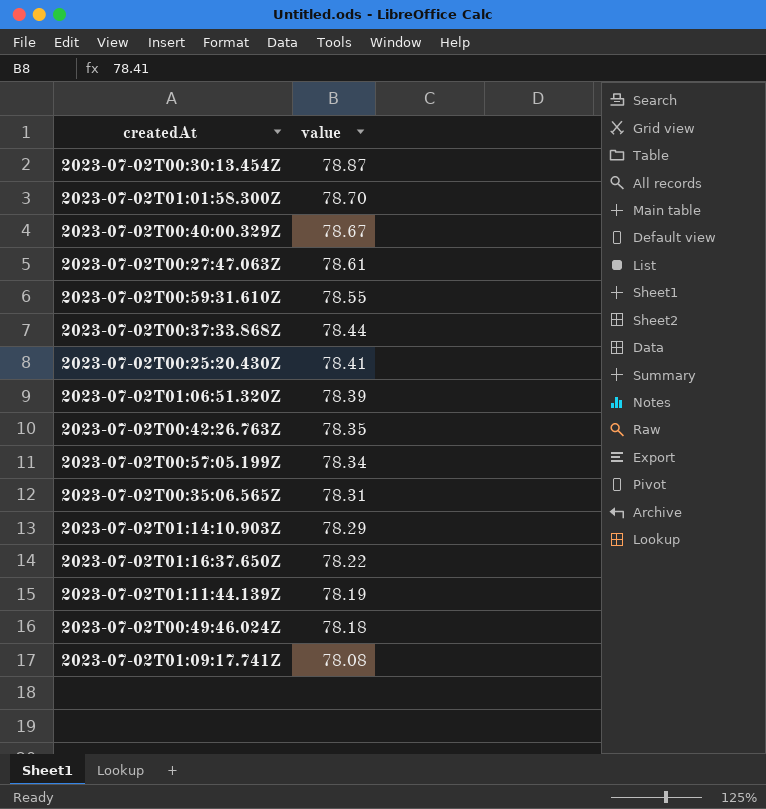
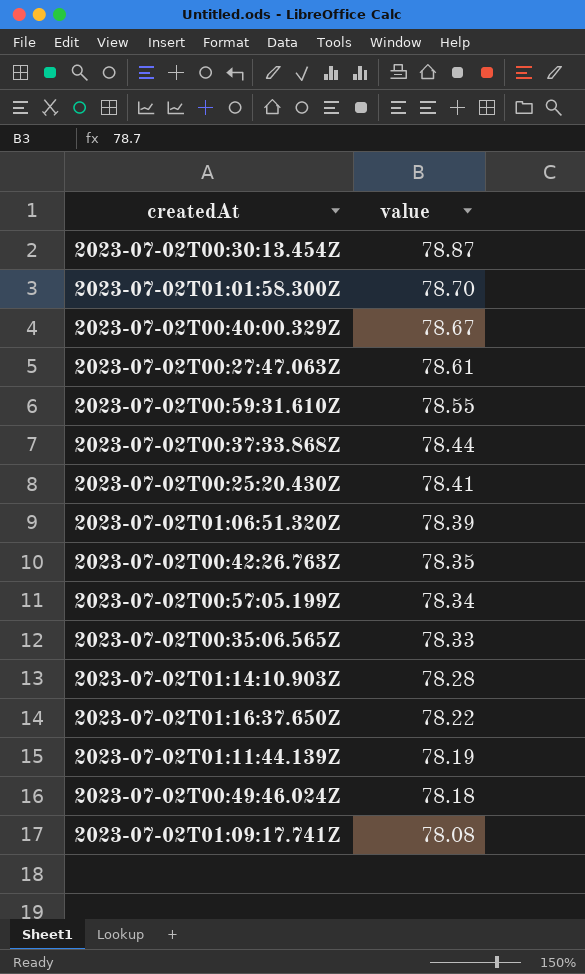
2023-07-02T00:35:06.565Z | value: 78.31 -> 78.33
2023-07-02T01:14:10.903Z | value: 78.29 -> 78.28

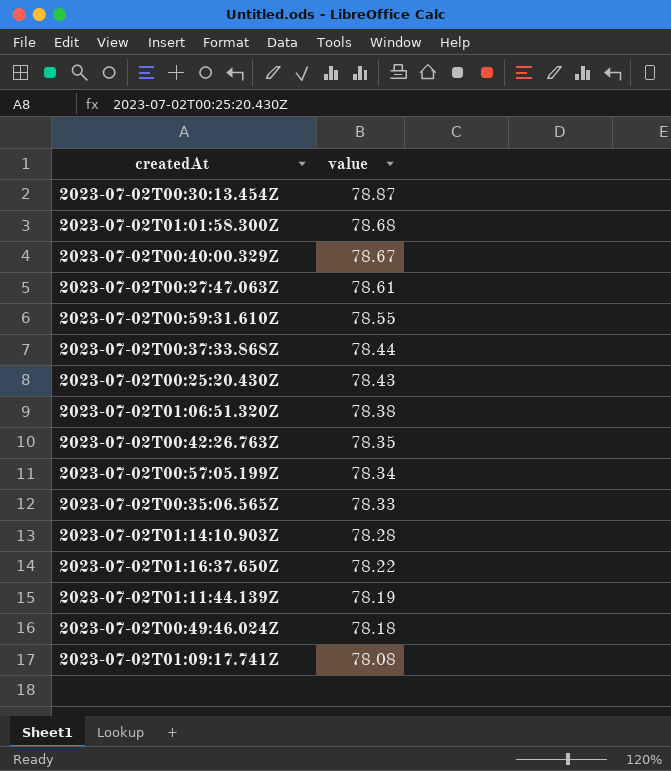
2023-07-02T01:01:58.300Z | value: 78.70 -> 78.68
2023-07-02T00:25:20.430Z | value: 78.41 -> 78.43
2023-07-02T01:06:51.320Z | value: 78.39 -> 78.38

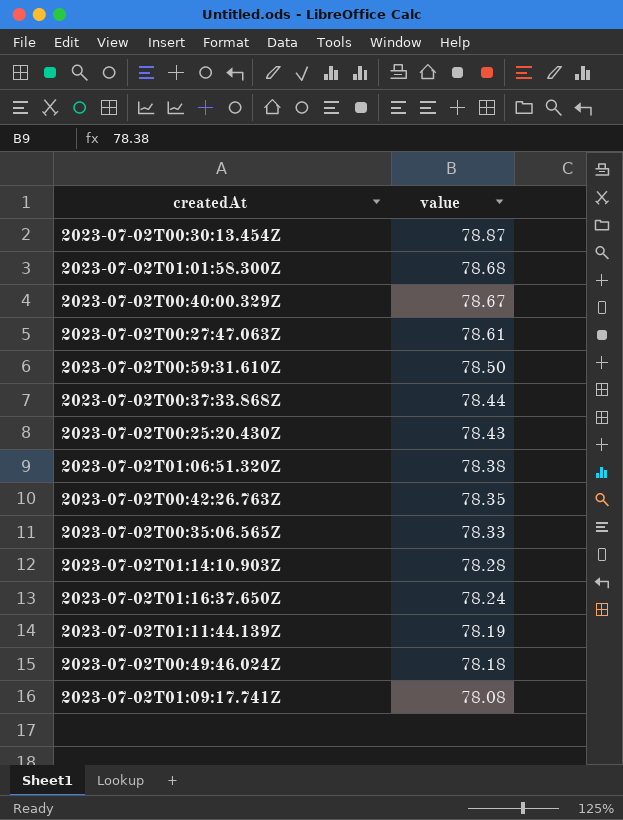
row 2023-07-02T00:57:05.199Z: 78.34 -> none
2023-07-02T00:59:31.610Z | value: 78.55 -> 78.50
2023-07-02T01:16:37.650Z | value: 78.22 -> 78.24

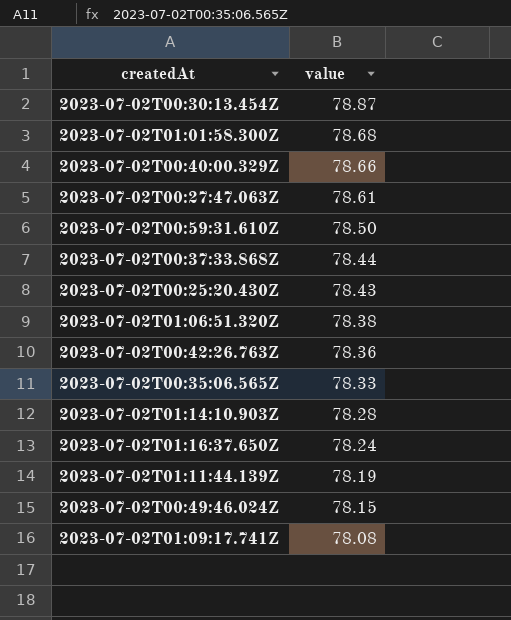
2023-07-02T00:40:00.329Z | value: 78.67 -> 78.66
2023-07-02T00:42:26.763Z | value: 78.35 -> 78.36
2023-07-02T00:49:46.024Z | value: 78.18 -> 78.15

